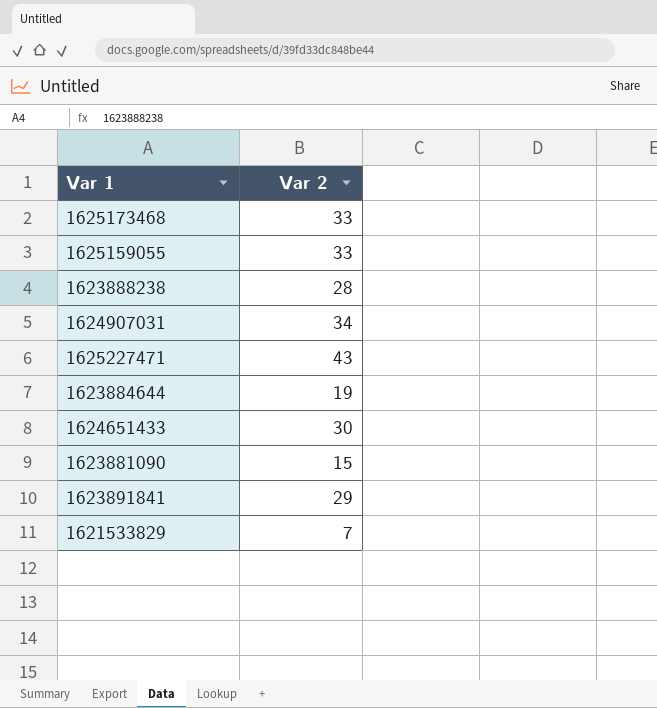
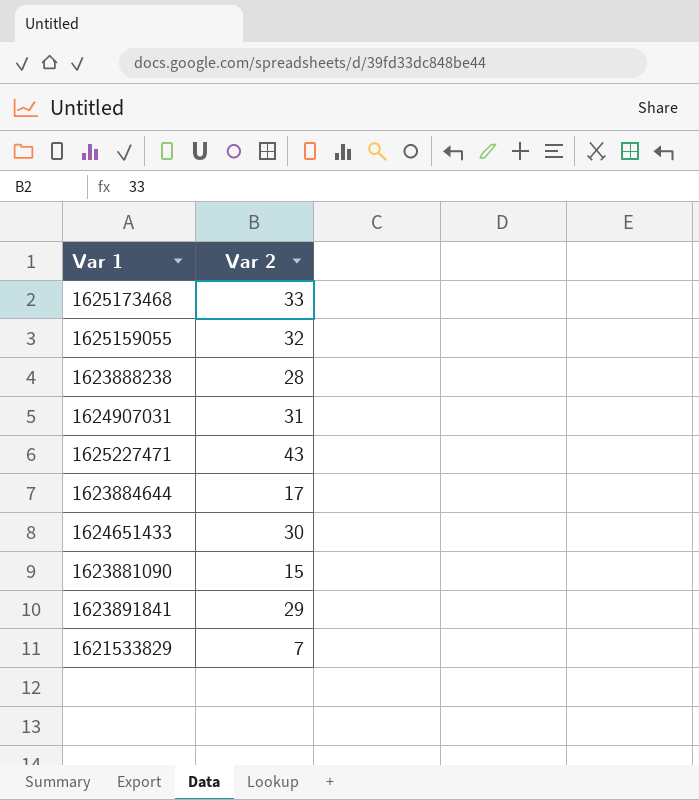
1625159055 | Var 2: 33 -> 32
1624907031 | Var 2: 34 -> 31
1623884644 | Var 2: 19 -> 17

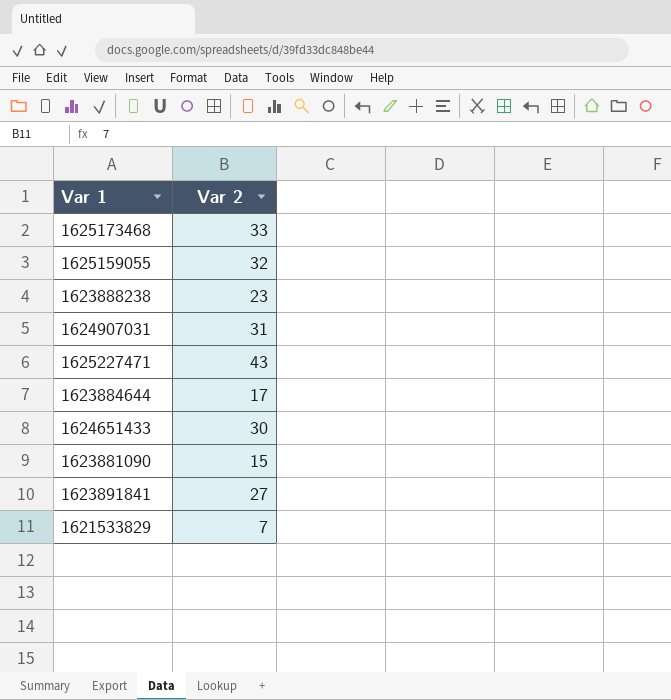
1623888238 | Var 2: 28 -> 23
1623891841 | Var 2: 29 -> 27

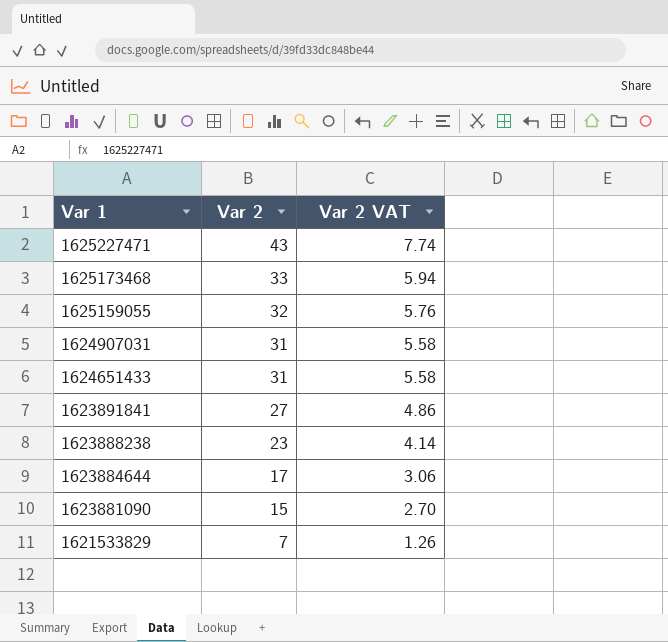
row order: none -> Var 1 descending
column Var 2 VAT | formula: none -> [Var 2] * 0.18
1624651433 | Var 2: 30 -> 31

